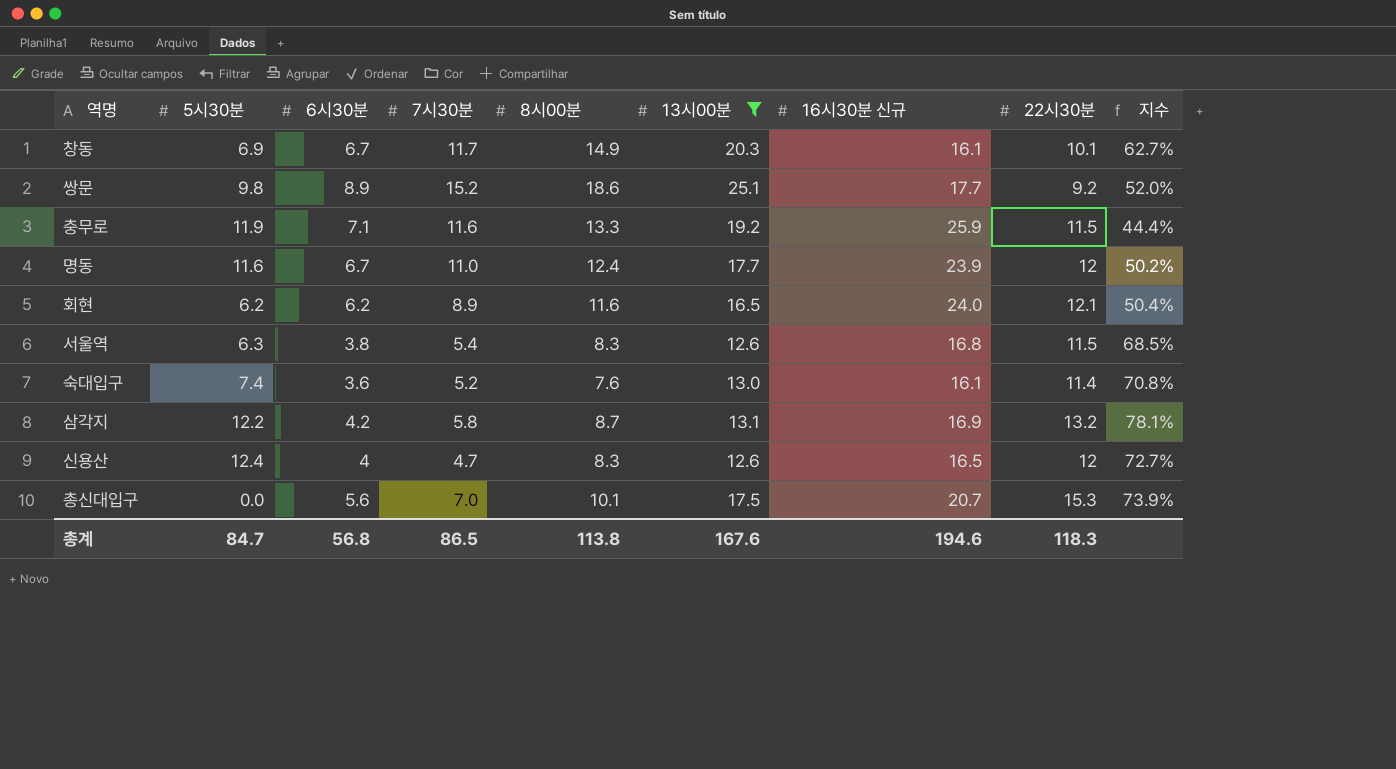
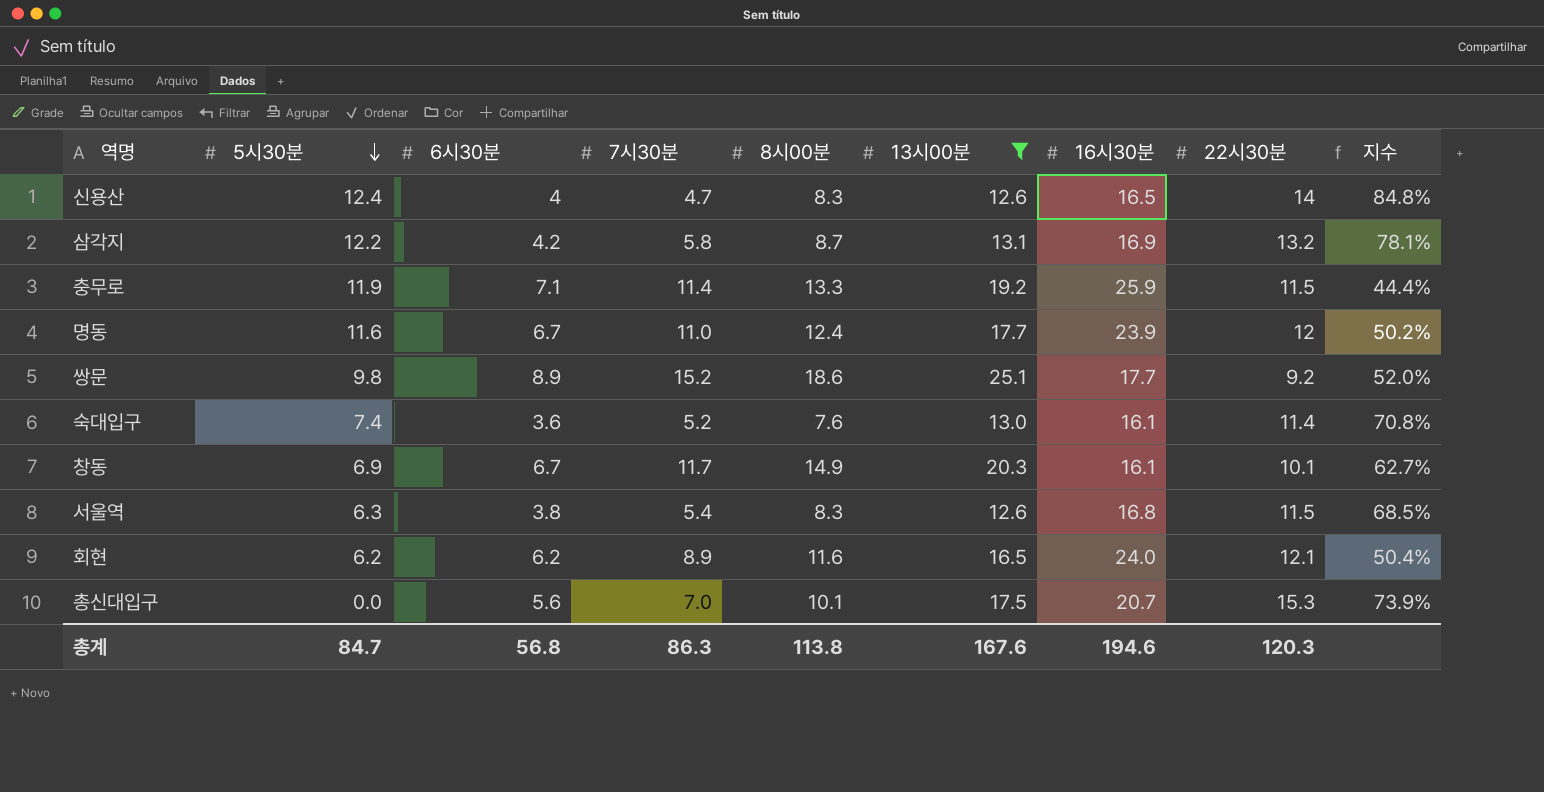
row order: none -> 5시30분 descending
column name: 16시30분 신규 -> 16시30분
신용산 | 22시30분: 12 -> 14
신용산 | 지수: 72.7% -> 84.8%
충무로 | 7시30분: 11.6 -> 11.4
총계 | 7시30분: 86.5 -> 86.3
총계 | 22시30분: 118.3 -> 120.3

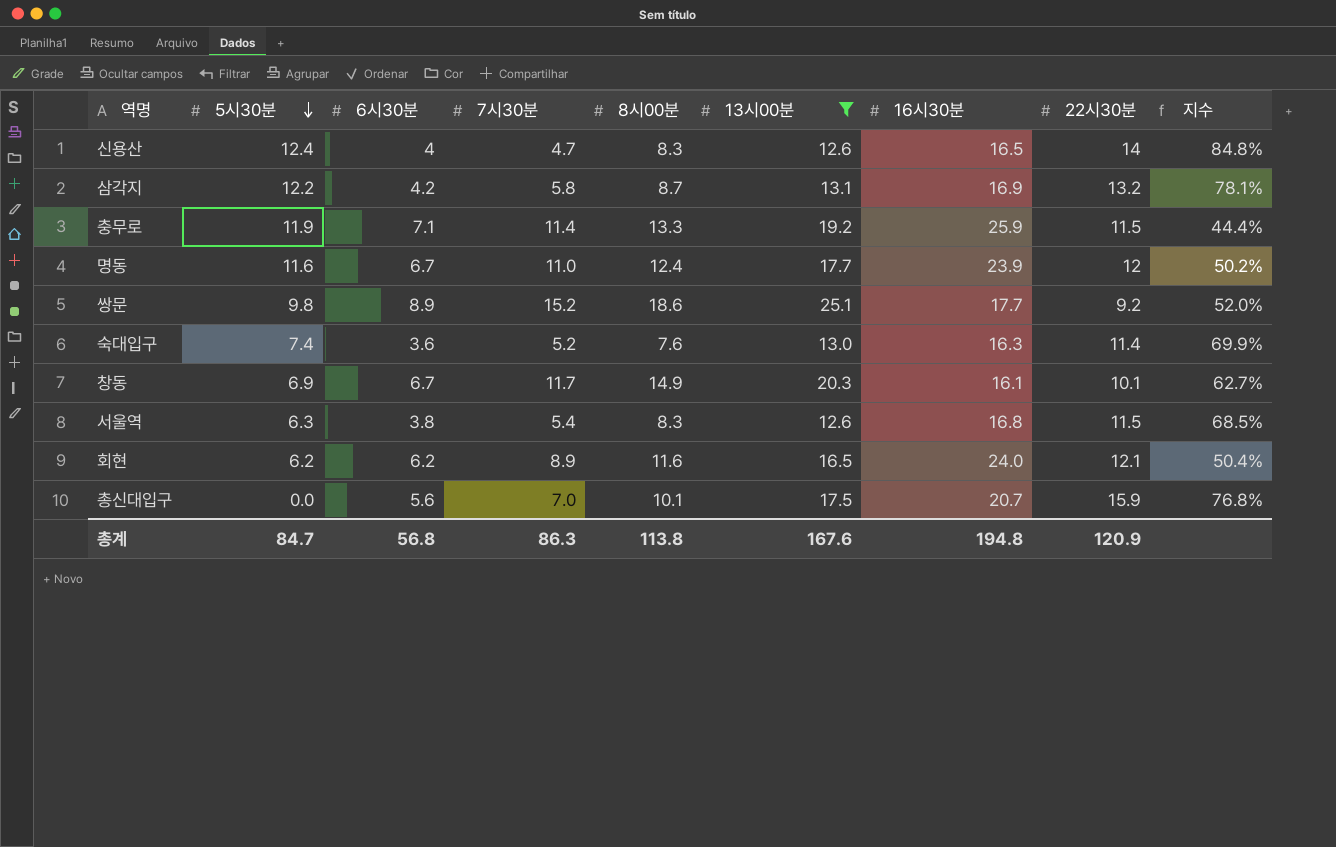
숙대입구 | 16시30분: 16.1 -> 16.3
숙대입구 | 지수: 70.8% -> 69.9%
총신대입구 | 22시30분: 15.3 -> 15.9
총신대입구 | 지수: 73.9% -> 76.8%
총계 | 16시30분: 194.6 -> 194.8
총계 | 22시30분: 120.3 -> 120.9

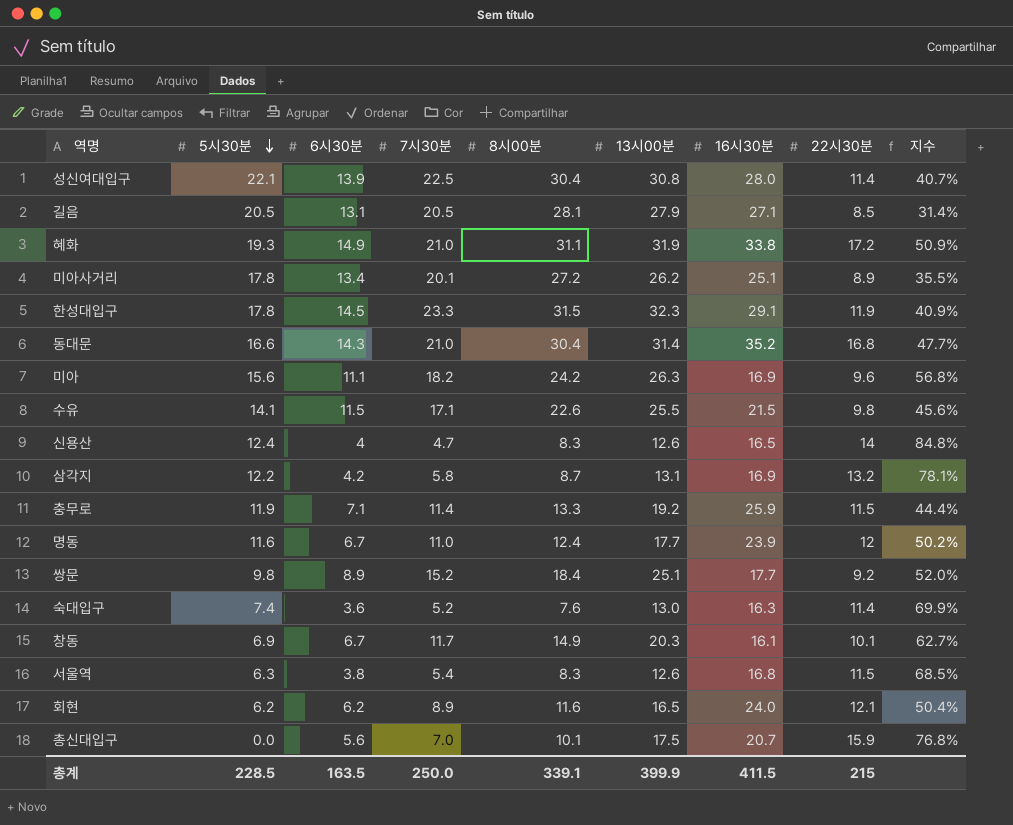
filter: 13시00분 <= 25.1 -> none
쌍문 | 8시00분: 18.6 -> 18.4
총계 | 5시30분: 84.7 -> 228.5
총계 | 6시30분: 56.8 -> 163.5
총계 | 7시30분: 86.3 -> 250.0
총계 | 8시00분: 113.8 -> 339.1
총계 | 13시00분: 167.6 -> 399.9
총계 | 16시30분: 194.8 -> 411.5
총계 | 22시30분: 120.9 -> 215

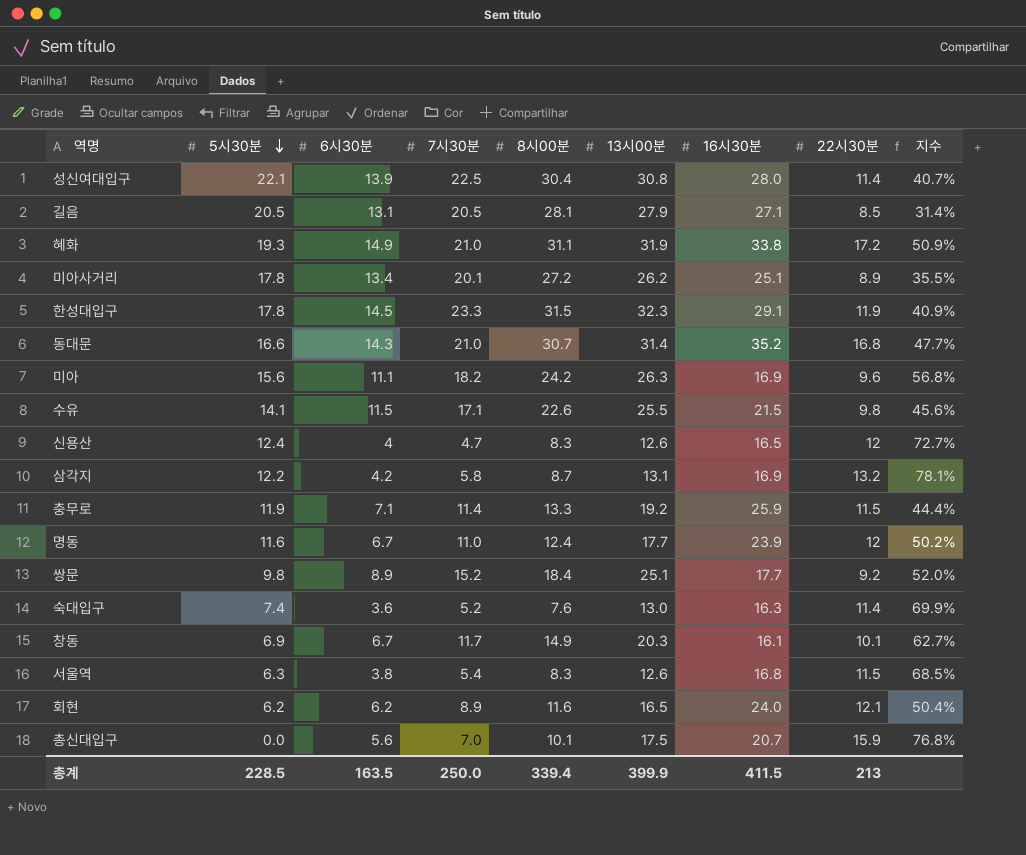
동대문 | 8시00분: 30.4 -> 30.7
신용산 | 22시30분: 14 -> 12
신용산 | 지수: 84.8% -> 72.7%
총계 | 8시00분: 339.1 -> 339.4
총계 | 22시30분: 215 -> 213

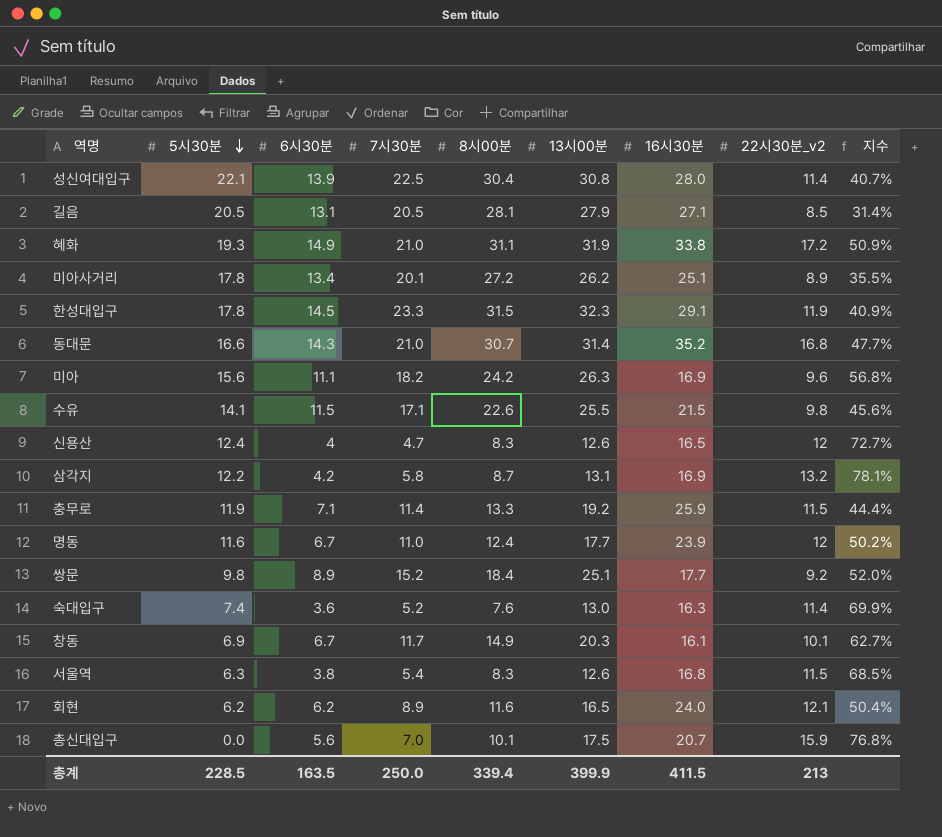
column name: 22시30분 -> 22시30분_v2

